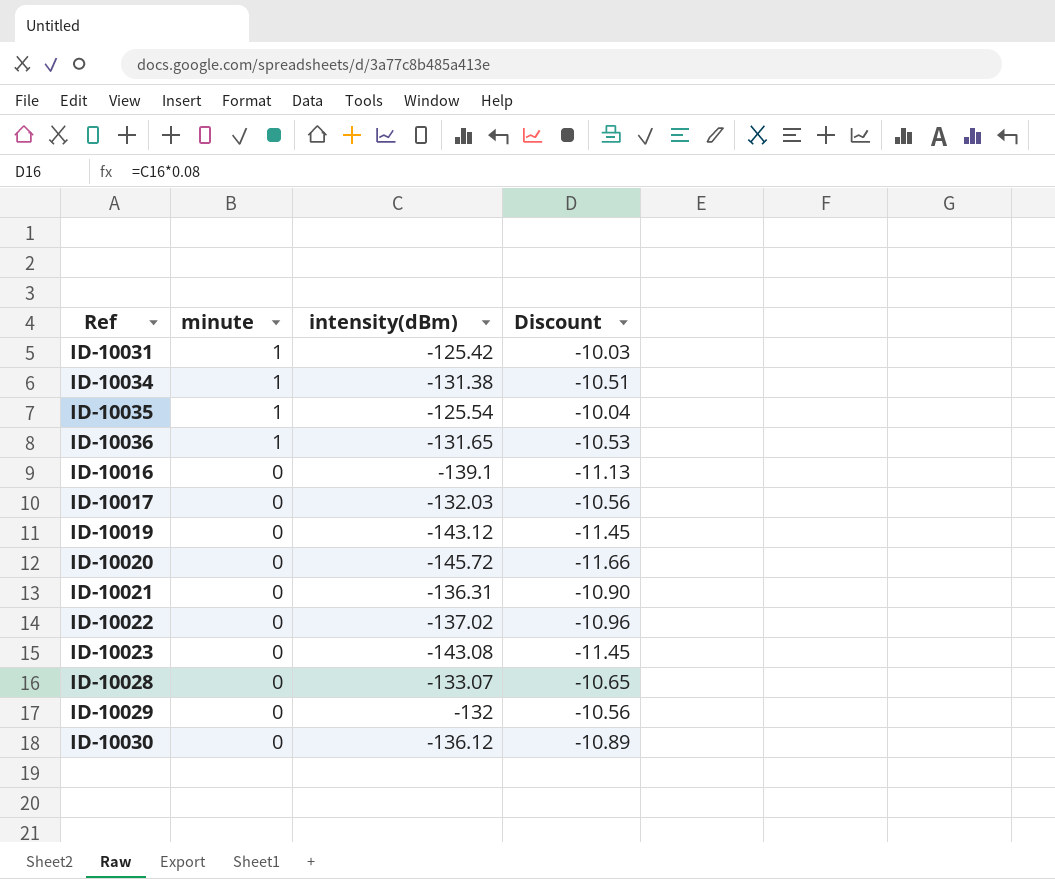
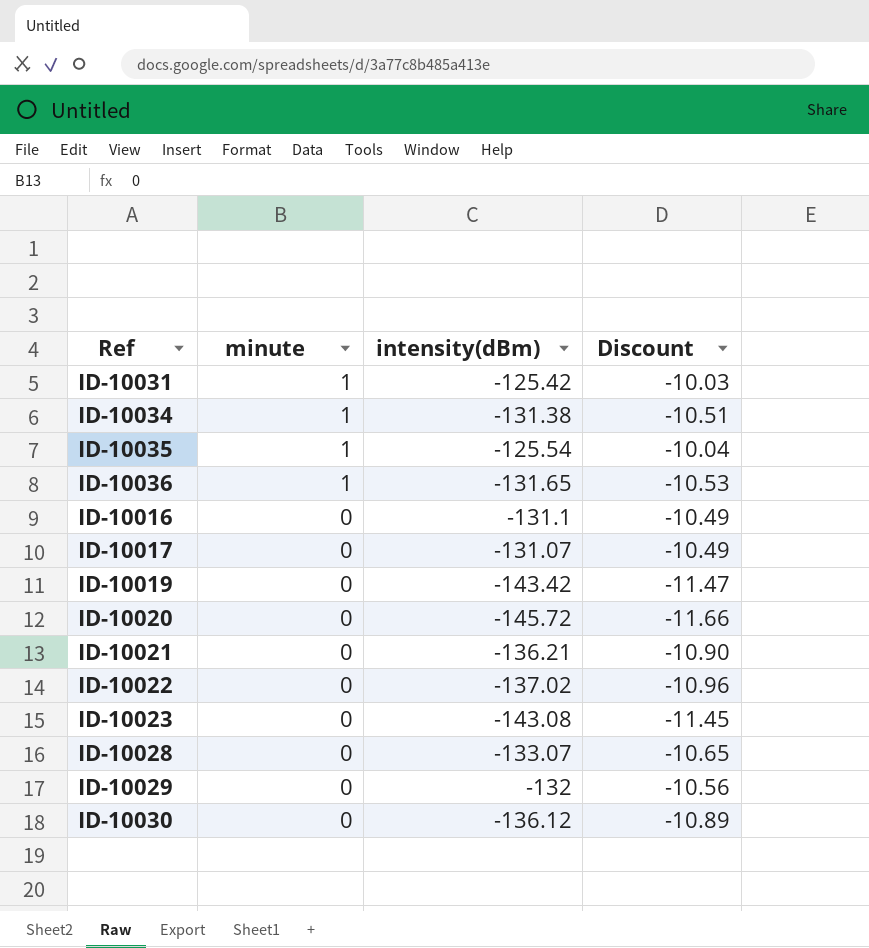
ID-10016 | intensity(dBm): -139.1 -> -131.1
ID-10016 | Discount: -11.13 -> -10.49
ID-10017 | intensity(dBm): -132.03 -> -131.07
ID-10017 | Discount: -10.56 -> -10.49
ID-10019 | intensity(dBm): -143.12 -> -143.42
ID-10019 | Discount: -11.45 -> -11.47
ID-10021 | intensity(dBm): -136.31 -> -136.21

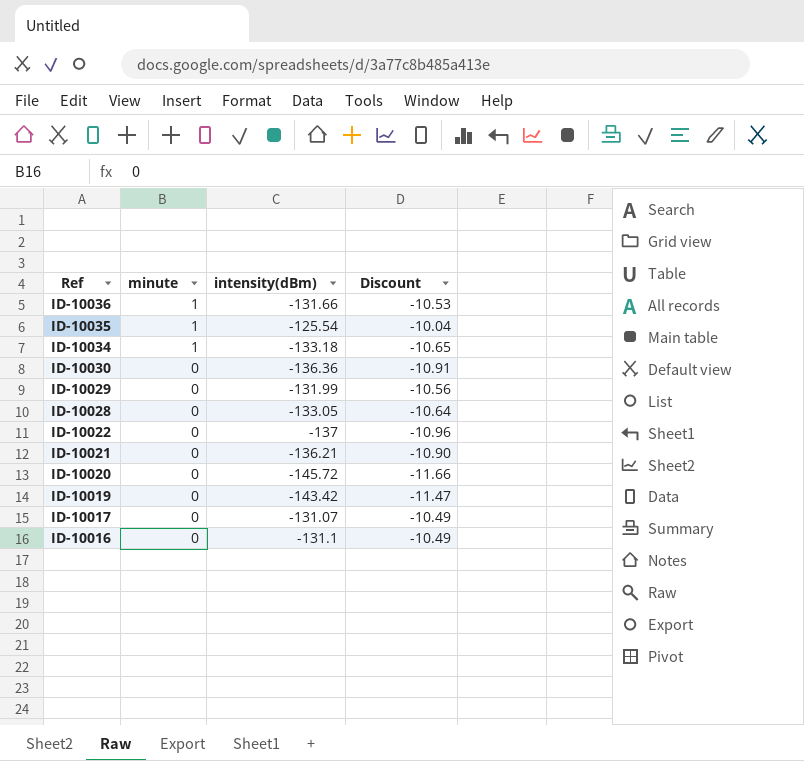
row order: minute descending -> Ref descending
row ID-10031: 1 | -125.42 | -10.03 -> none
row ID-10023: 0 | -143.08 | -11.45 -> none
ID-10036 | intensity(dBm): -131.65 -> -131.66
ID-10034 | intensity(dBm): -131.38 -> -133.18
ID-10034 | Discount: -10.51 -> -10.65
ID-10030 | intensity(dBm): -136.12 -> -136.36
ID-10030 | Discount: -10.89 -> -10.91
ID-10029 | intensity(dBm): -132 -> -131.99
ID-10028 | intensity(dBm): -133.07 -> -133.05
ID-10028 | Discount: -10.65 -> -10.64
ID-10022 | intensity(dBm): -137.02 -> -137

